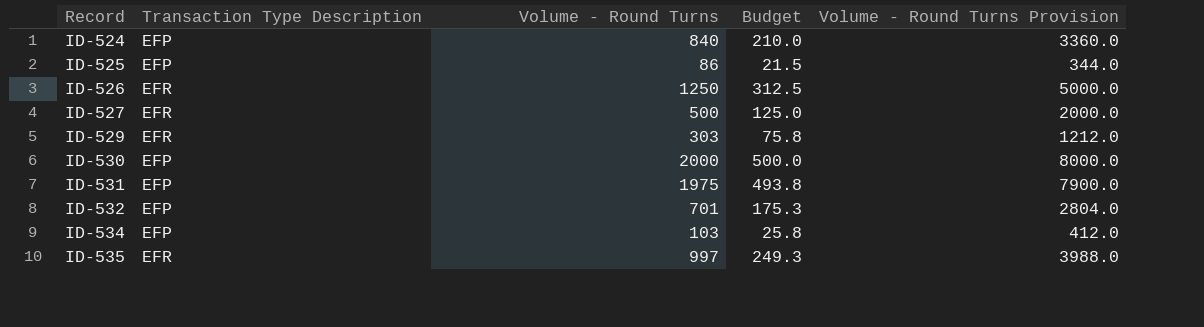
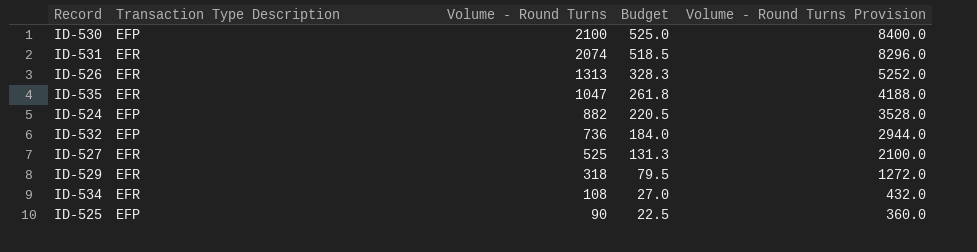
row order: Record ascending -> Volume - Round Turns descending
ID-530 | Volume - Round Turns: 2000 -> 2100
ID-530 | Budget: 500.0 -> 525.0
ID-530 | Volume - Round Turns Provision: 8000.0 -> 8400.0
ID-531 | Transaction Type Description: EFP -> EFR
ID-531 | Volume - Round Turns: 1975 -> 2074
ID-531 | Budget: 493.8 -> 518.5
ID-531 | Volume - Round Turns Provision: 7900.0 -> 8296.0
ID-526 | Volume - Round Turns: 1250 -> 1313
ID-526 | Budget: 312.5 -> 328.3
ID-526 | Volume - Round Turns Provision: 5000.0 -> 5252.0
ID-535 | Volume - Round Turns: 997 -> 1047
ID-535 | Budget: 249.3 -> 261.8
ID-535 | Volume - Round Turns Provision: 3988.0 -> 4188.0
ID-524 | Volume - Round Turns: 840 -> 882
ID-524 | Budget: 210.0 -> 220.5
ID-524 | Volume - Round Turns Provision: 3360.0 -> 3528.0
ID-532 | Volume - Round Turns: 701 -> 736
ID-532 | Budget: 175.3 -> 184.0
ID-532 | Volume - Round Turns Provision: 2804.0 -> 2944.0
ID-527 | Volume - Round Turns: 500 -> 525
ID-527 | Budget: 125.0 -> 131.3
ID-527 | Volume - Round Turns Provision: 2000.0 -> 2100.0
ID-529 | Volume - Round Turns: 303 -> 318
ID-529 | Budget: 75.8 -> 79.5
ID-529 | Volume - Round Turns Provision: 1212.0 -> 1272.0
ID-534 | Transaction Type Description: EFP -> EFR
ID-534 | Volume - Round Turns: 103 -> 108
ID-534 | Budget: 25.8 -> 27.0
ID-534 | Volume - Round Turns Provision: 412.0 -> 432.0
ID-525 | Volume - Round Turns: 86 -> 90
ID-525 | Budget: 21.5 -> 22.5
ID-525 | Volume - Round Turns Provision: 344.0 -> 360.0

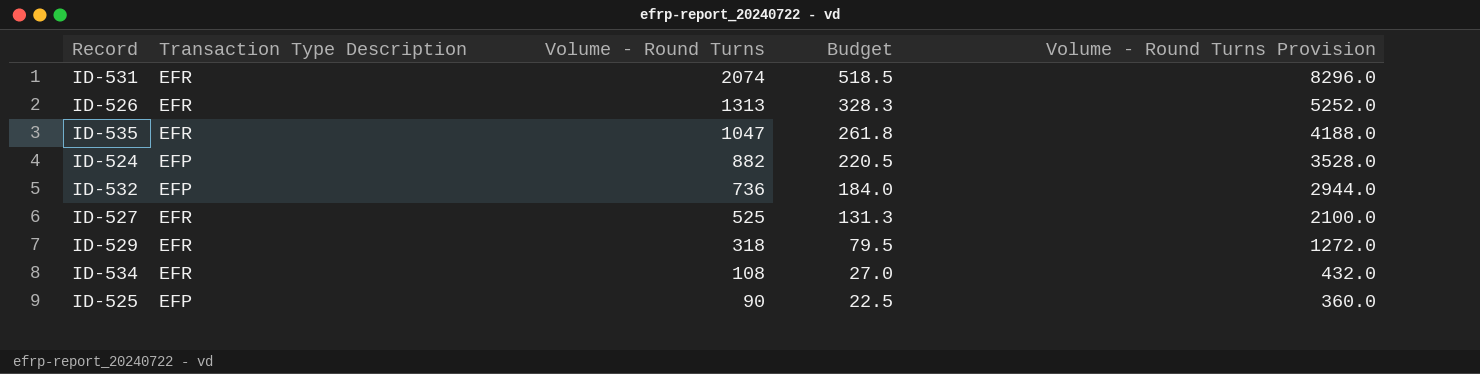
row ID-530: EFP | 2100 | 525.0 | 8400.0 -> none

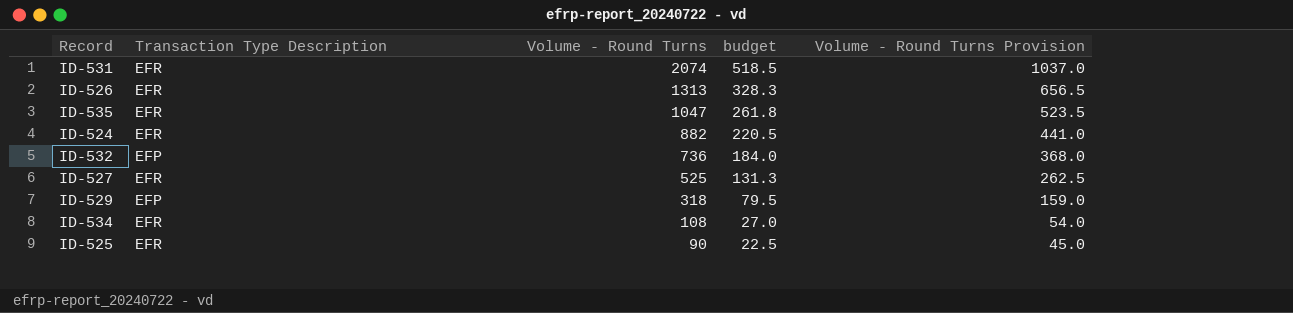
column name: Budget -> budget
column Volume - Round Turns Provision | formula: [Volume - Round Turns] * 4 -> [Volume - Round Turns] * 0.5
ID-524 | Transaction Type Description: EFP -> EFR
ID-529 | Transaction Type Description: EFR -> EFP
ID-525 | Transaction Type Description: EFP -> EFR

